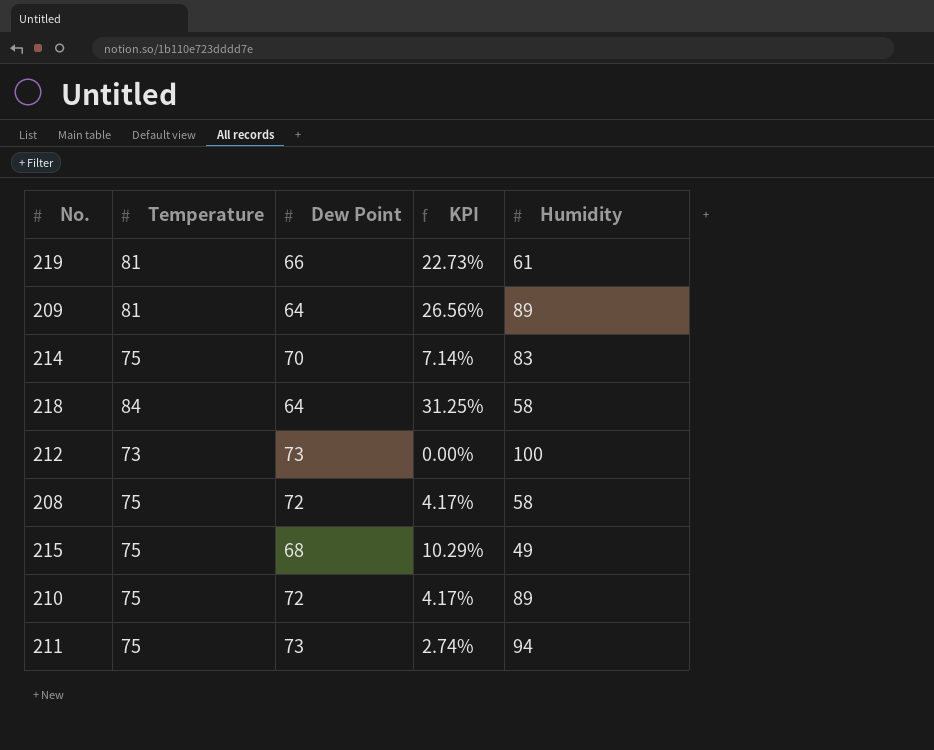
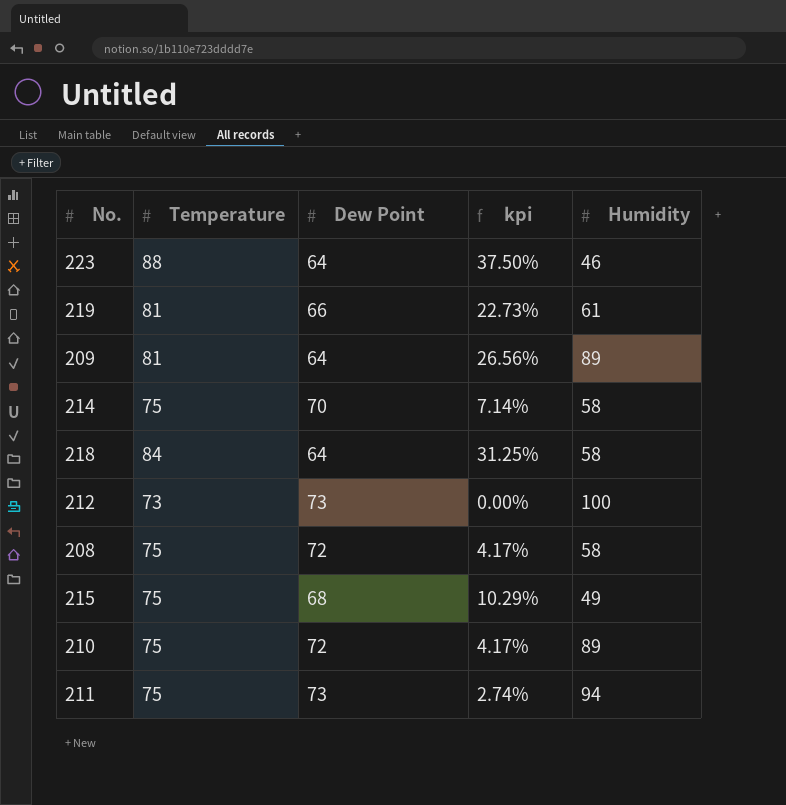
column name: KPI -> kpi
row 223: none -> 88 | 64 | 37.50% | 46
214 | Humidity: 83 -> 58

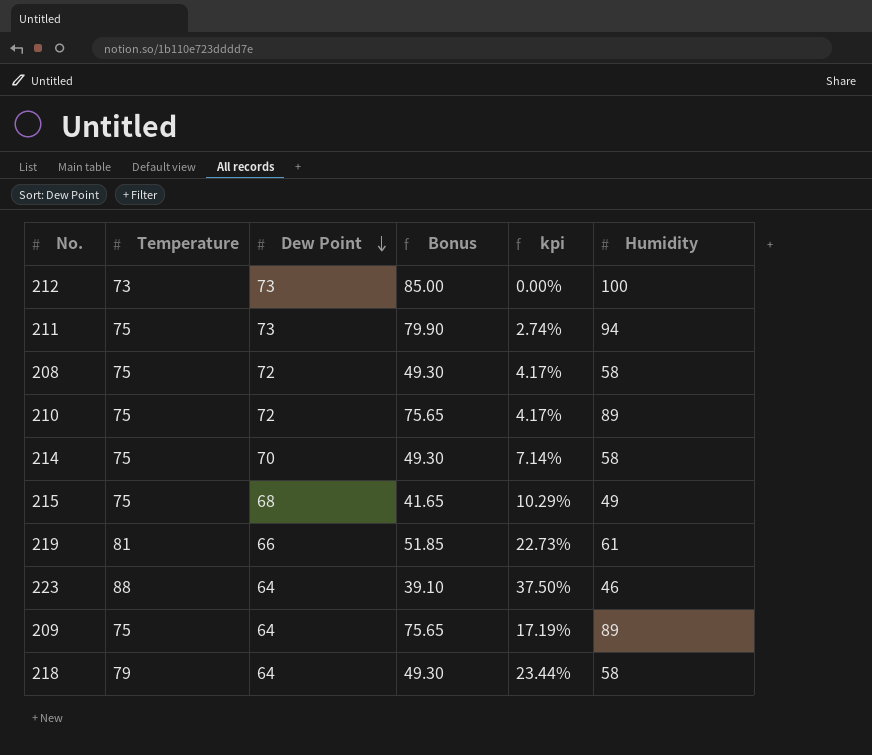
row order: none -> Dew Point descending
column Bonus | formula: none -> [Humidity] * 0.85
209 | Temperature: 81 -> 75
209 | kpi: 26.56% -> 17.19%
218 | Temperature: 84 -> 79
218 | kpi: 31.25% -> 23.44%

